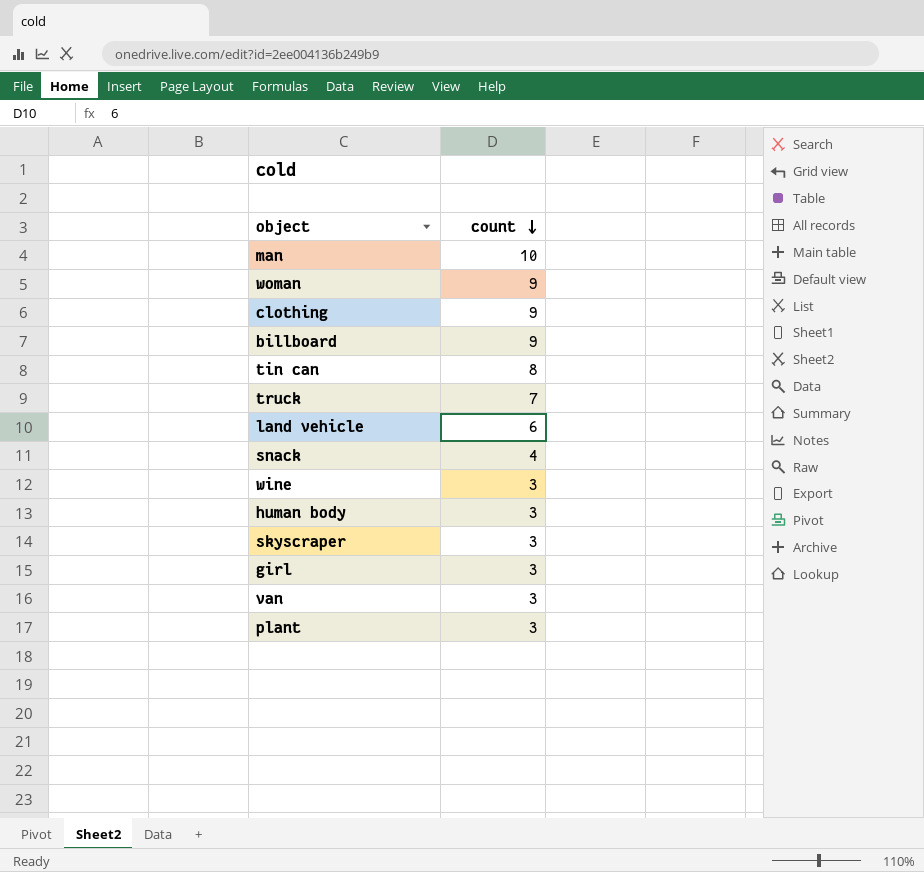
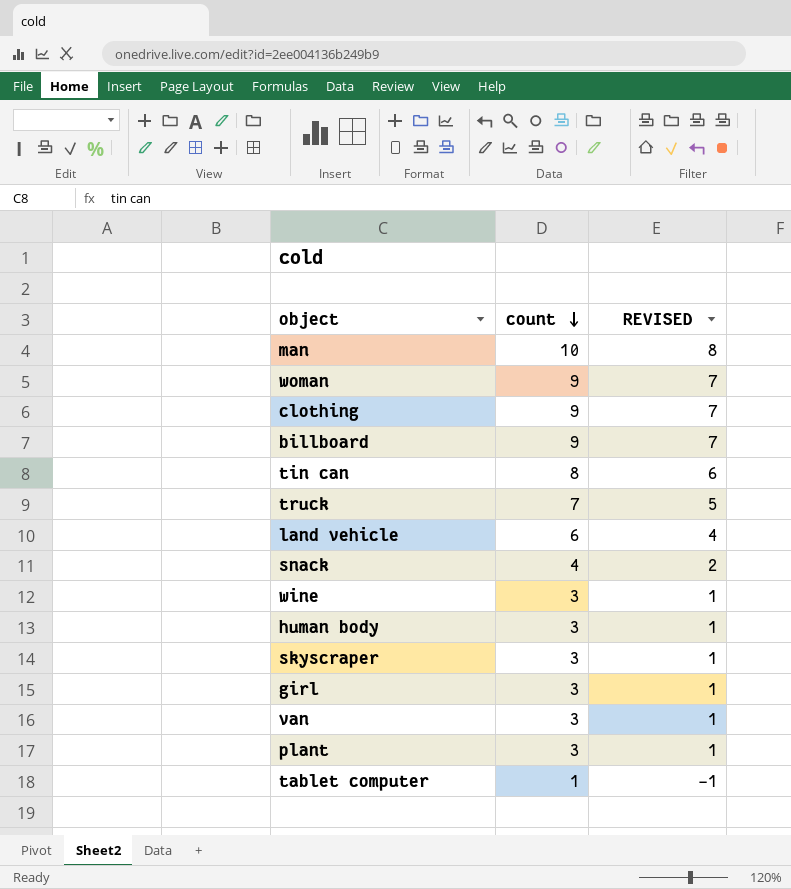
column REVISED | formula: none -> [count] - 2
row tablet computer: none -> 1 | -1

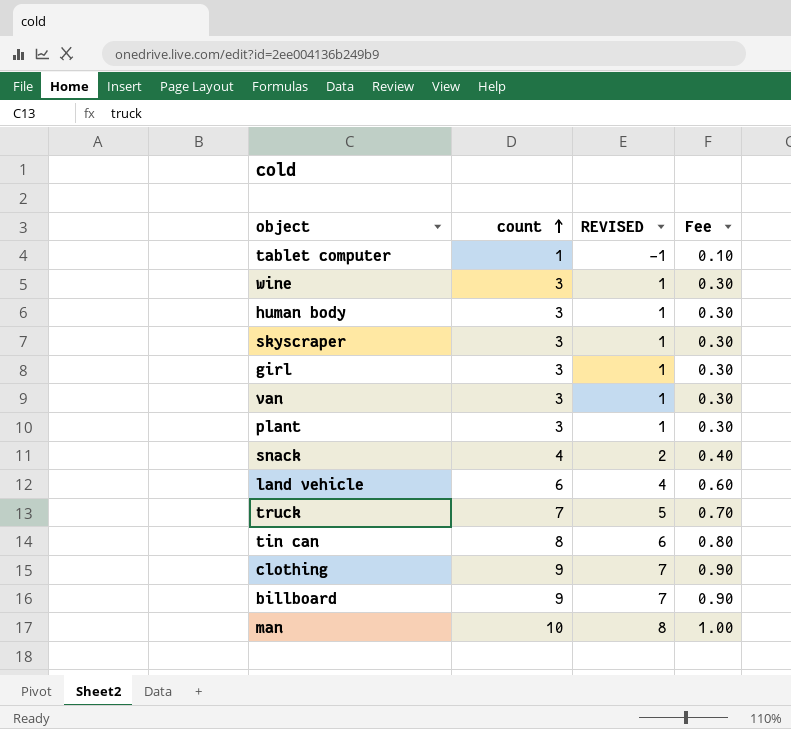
row order: count descending -> count ascending
column Fee | formula: none -> [count] * 0.1
row woman: 9 | 7 -> none

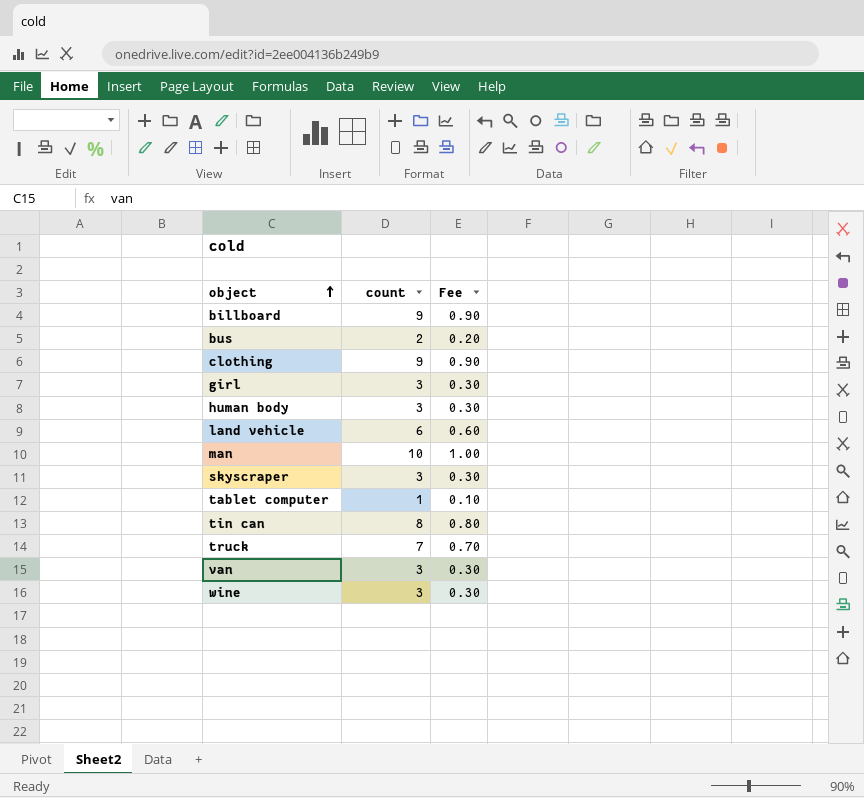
row order: count ascending -> object ascending
column REVISED | formula: [count] - 2 -> none
row plant: 3 | 1 | 0.30 -> none
row snack: 4 | 2 | 0.40 -> none
row bus: none -> 2 | 0.20

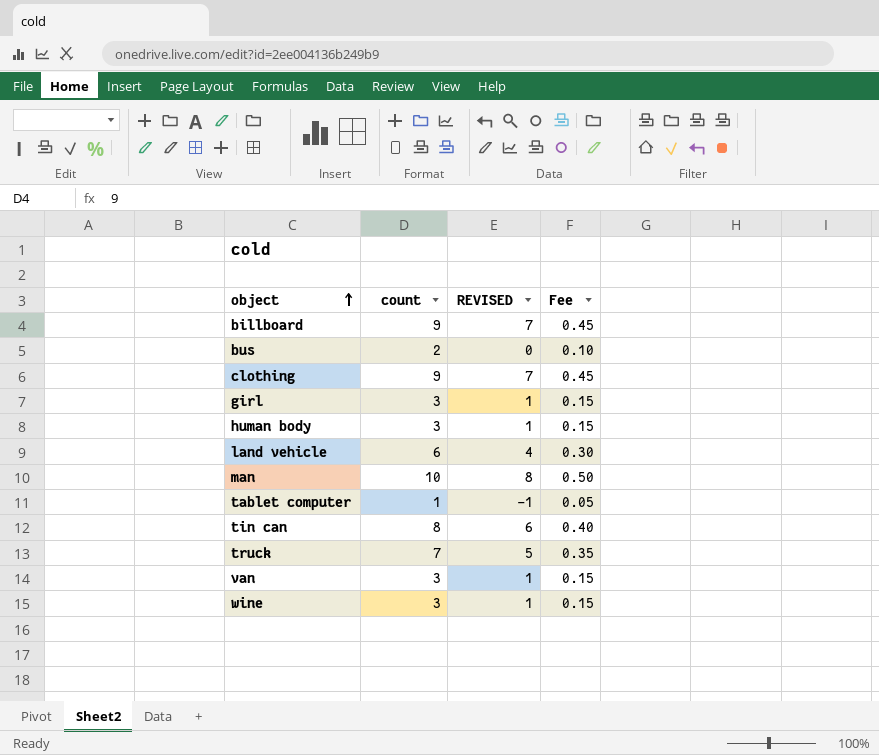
column REVISED | formula: none -> [count] - 2
column Fee | formula: [count] * 0.1 -> [count] * 0.05
row skyscraper: 3 | 0.30 -> none

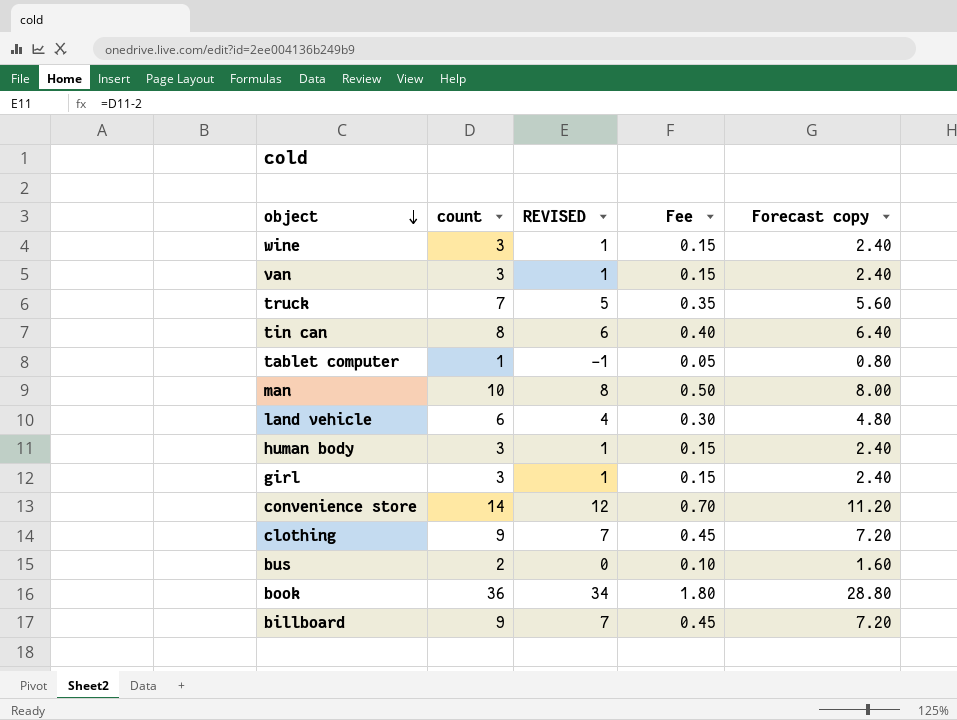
row order: object ascending -> object descending
column Forecast copy | formula: none -> [count] * 0.8
row convenience store: none -> 14 | 12 | 0.70 | 11.20
row book: none -> 36 | 34 | 1.80 | 28.80

